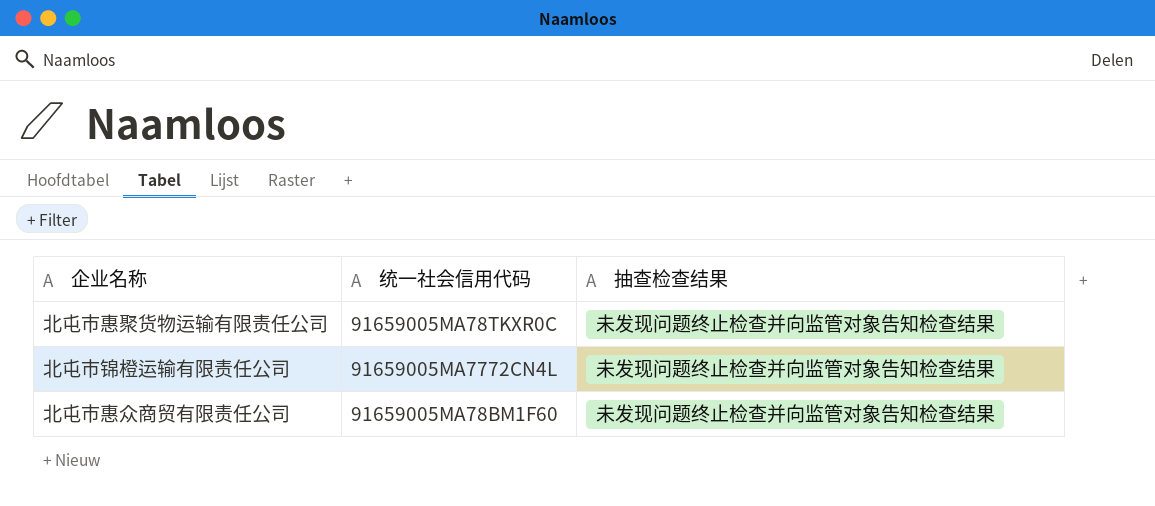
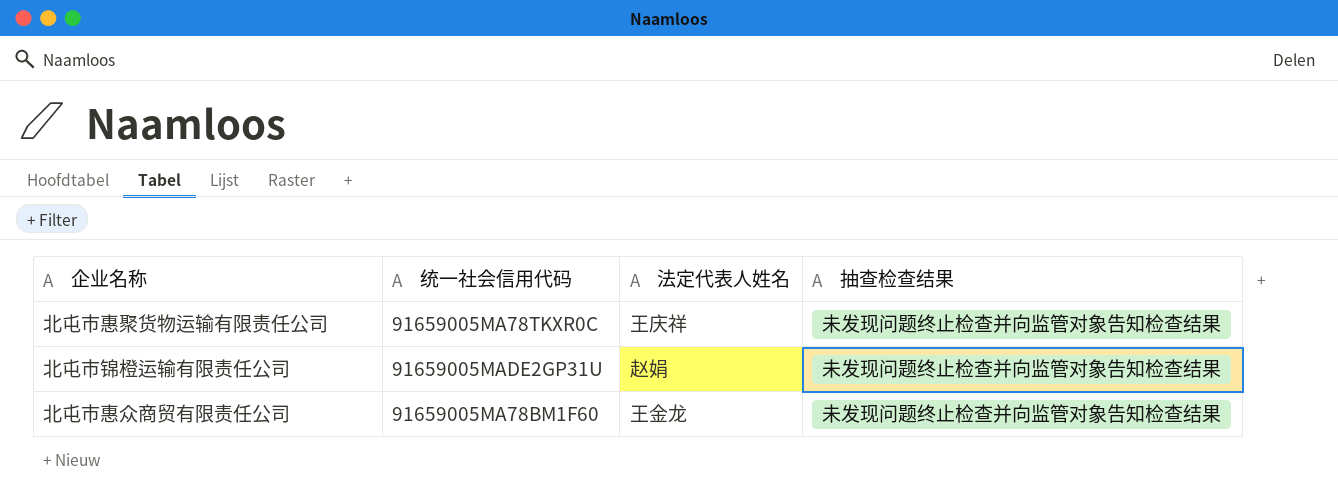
column 法定代表人姓名 | position: none -> 3
北屯市锦橙运输有限责任公司 | 统一社会信用代码: 91659005MA7772CN4L -> 91659005MADE2GP31U

